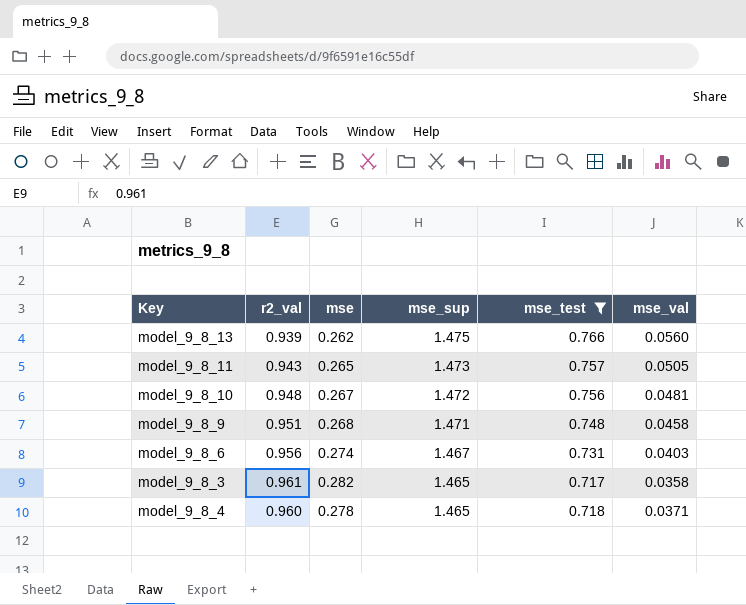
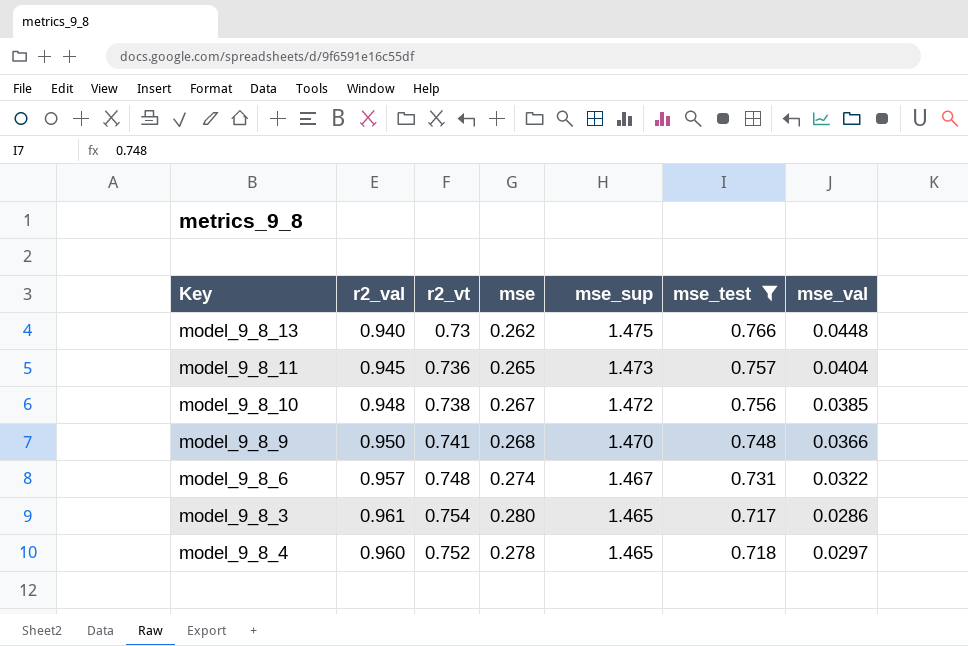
column r2_vt | position: none -> 3
model_9_8_13 | r2_val: 0.939 -> 0.940
model_9_8_13 | mse_val: 0.0560 -> 0.0448
model_9_8_11 | r2_val: 0.943 -> 0.945
model_9_8_11 | mse_val: 0.0505 -> 0.0404
model_9_8_10 | mse_val: 0.0481 -> 0.0385
model_9_8_9 | r2_val: 0.951 -> 0.950
model_9_8_9 | mse_sup: 1.471 -> 1.470
model_9_8_9 | mse_val: 0.0458 -> 0.0366
model_9_8_6 | r2_val: 0.956 -> 0.957
model_9_8_6 | mse_val: 0.0403 -> 0.0322
model_9_8_3 | mse: 0.282 -> 0.280
model_9_8_3 | mse_val: 0.0358 -> 0.0286
model_9_8_4 | mse_val: 0.0371 -> 0.0297

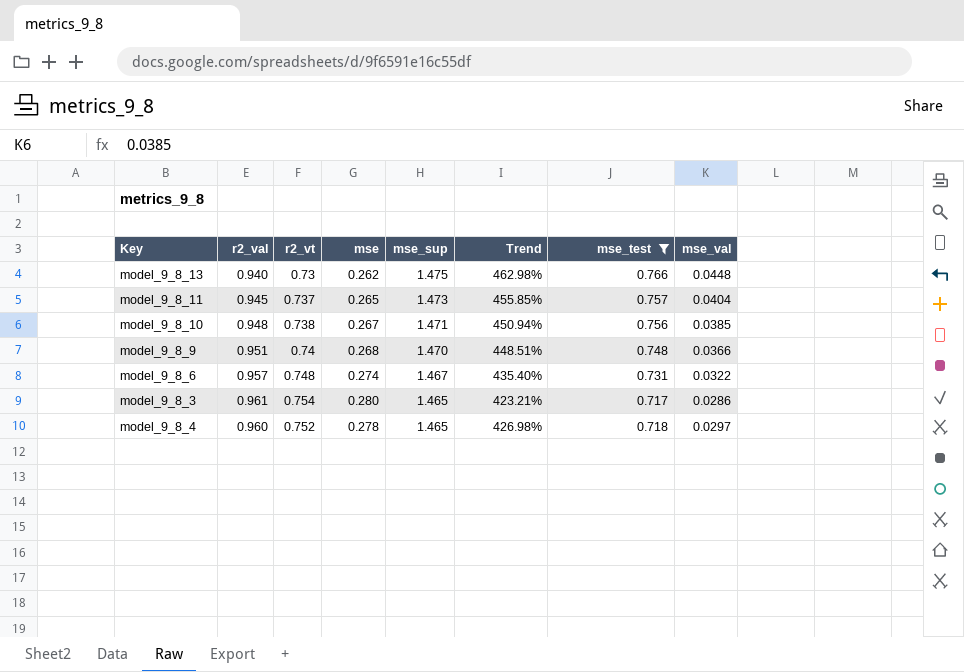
column Trend | formula: none -> ([mse_sup] - [mse]) / [mse]
model_9_8_11 | r2_vt: 0.736 -> 0.737
model_9_8_10 | mse_sup: 1.472 -> 1.471
model_9_8_9 | r2_val: 0.950 -> 0.951
model_9_8_9 | r2_vt: 0.741 -> 0.74

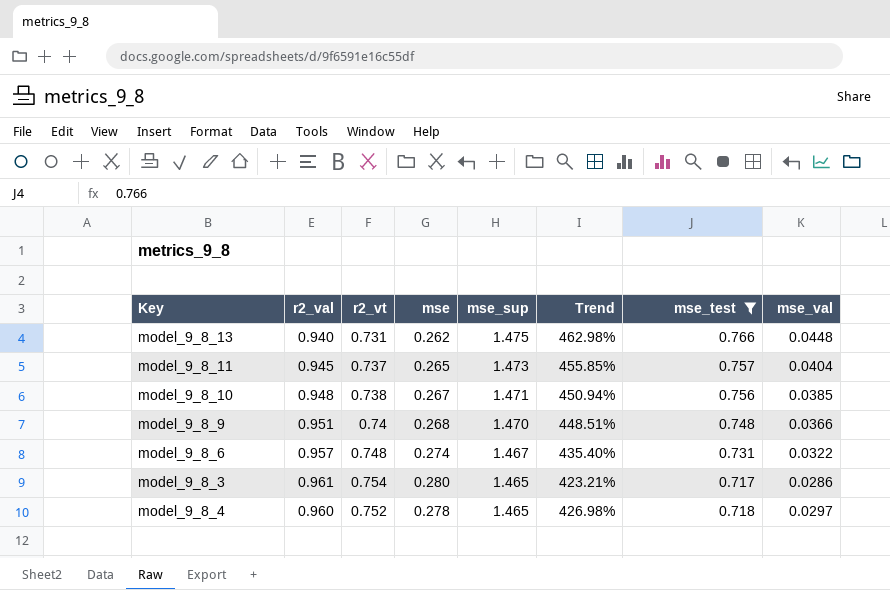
model_9_8_13 | r2_vt: 0.73 -> 0.731

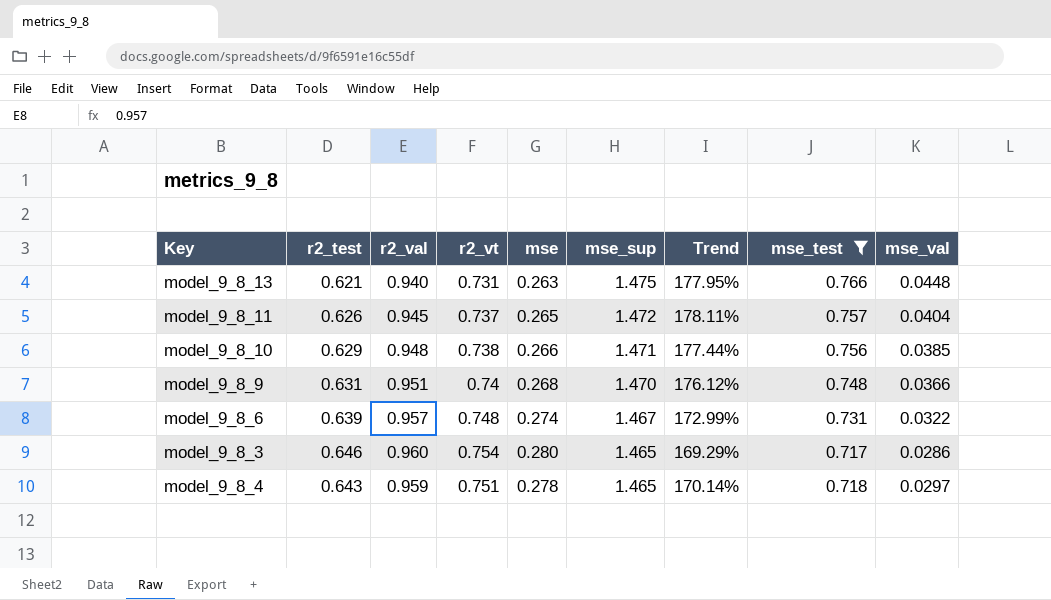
column r2_test | position: none -> 2
column Trend | formula: ([mse_sup] - [mse]) / [mse] -> ([r2_vt] - [mse]) / [mse]
model_9_8_13 | mse: 0.262 -> 0.263
model_9_8_11 | mse_sup: 1.473 -> 1.472
model_9_8_10 | mse: 0.267 -> 0.266
model_9_8_3 | r2_val: 0.961 -> 0.960
model_9_8_4 | r2_val: 0.960 -> 0.959
model_9_8_4 | r2_vt: 0.752 -> 0.751

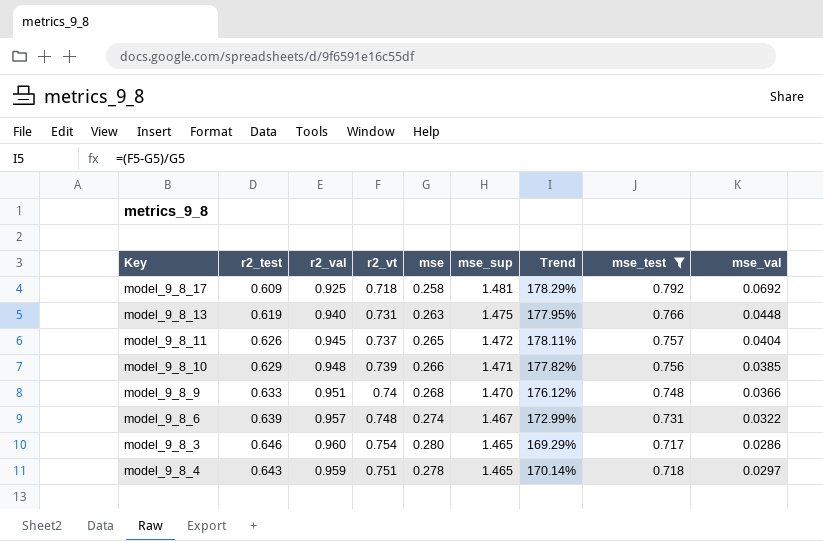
row model_9_8_17: none -> 0.609 | 0.925 | 0.718 | 0.258 | 1.481 | 178.29% | 0.792 | 0.0692
model_9_8_13 | r2_test: 0.621 -> 0.619
model_9_8_10 | r2_vt: 0.738 -> 0.739
model_9_8_10 | Trend: 177.44% -> 177.82%
model_9_8_9 | r2_test: 0.631 -> 0.633

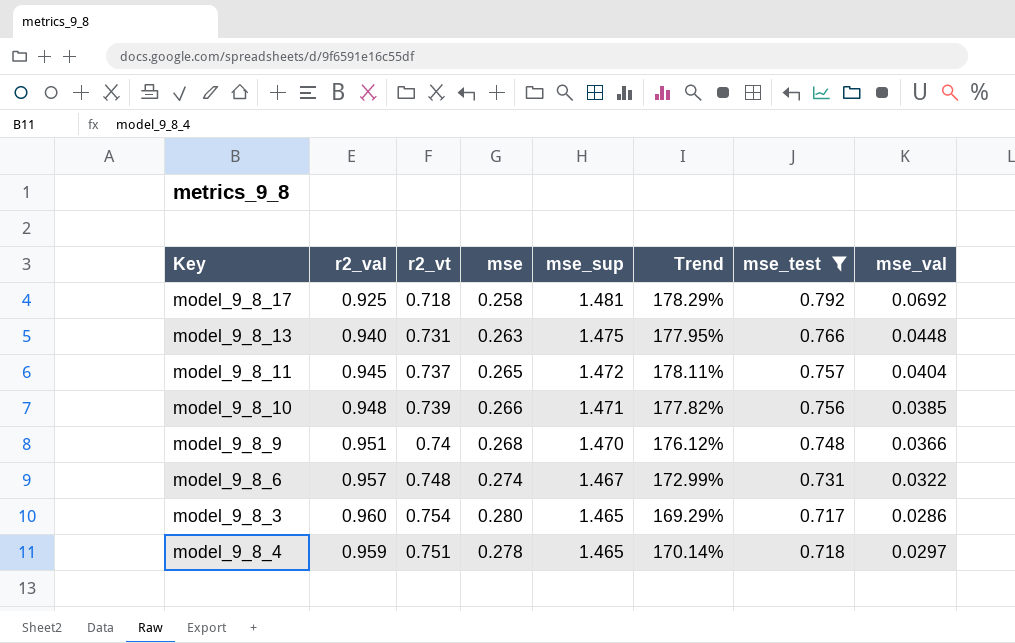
column r2_test | position: 2 -> none

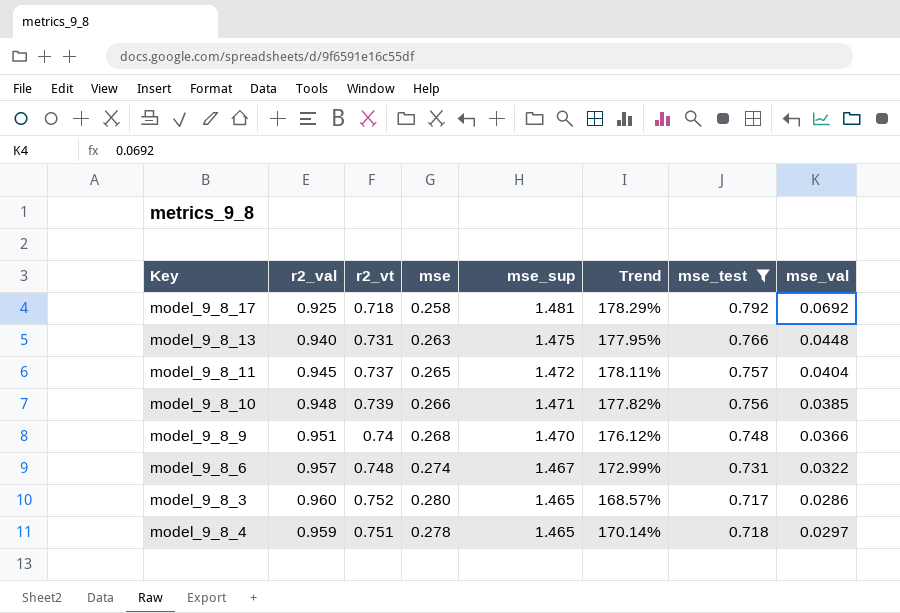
model_9_8_3 | r2_vt: 0.754 -> 0.752
model_9_8_3 | Trend: 169.29% -> 168.57%

